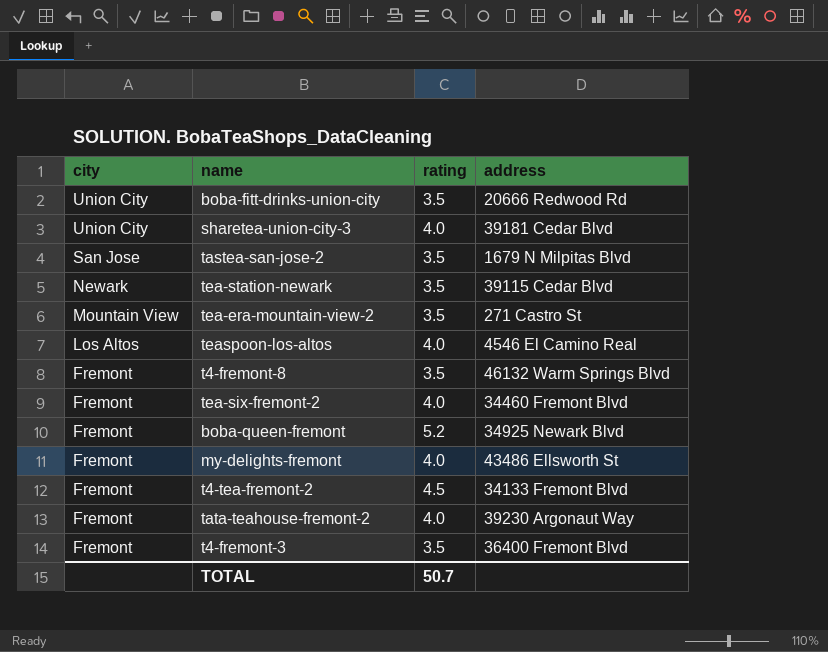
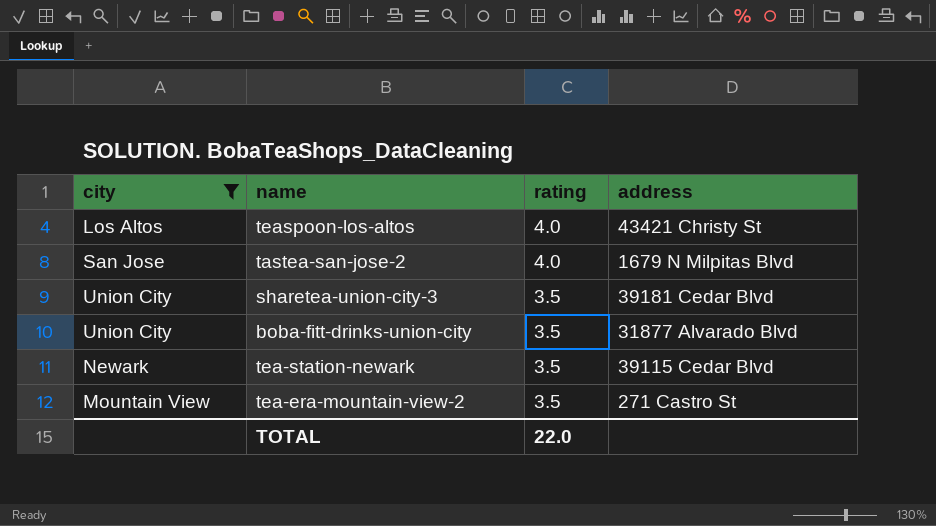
filter: none -> city != Fremont
row order: city descending -> rating descending
teaspoon-los-altos | address: 4546 El Camino Real -> 43421 Christy St
tastea-san-jose-2 | rating: 3.5 -> 4.0
sharetea-union-city-3 | rating: 4.0 -> 3.5
boba-fitt-drinks-union-city | address: 20666 Redwood Rd -> 31877 Alvarado Blvd
TOTAL | rating: 50.7 -> 22.0

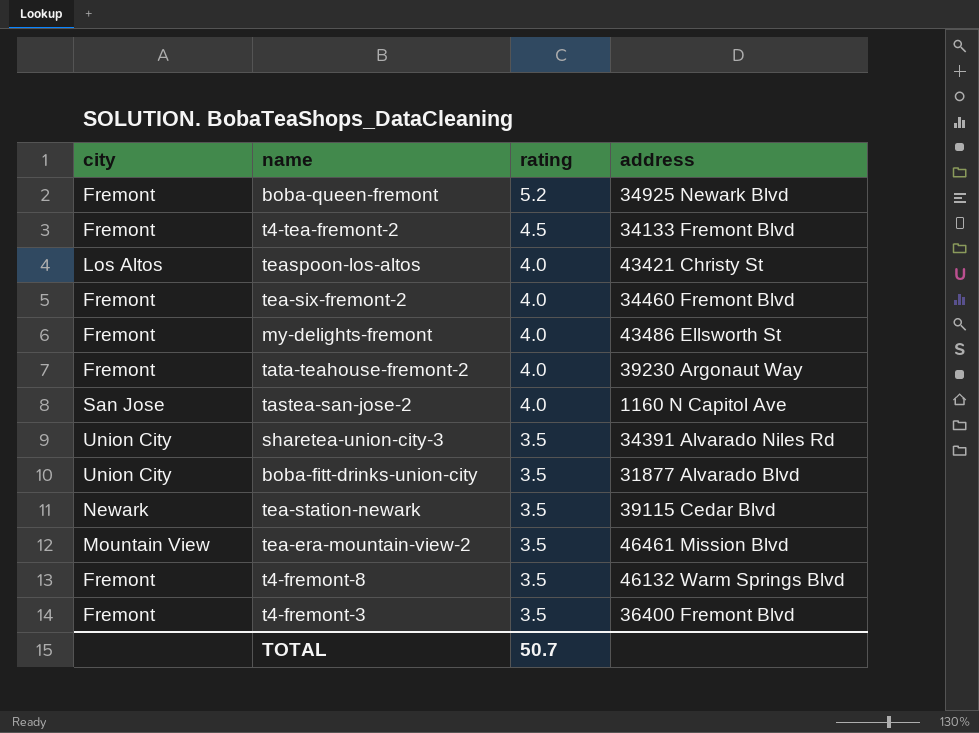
filter: city != Fremont -> none
tastea-san-jose-2 | address: 1679 N Milpitas Blvd -> 1160 N Capitol Ave
sharetea-union-city-3 | address: 39181 Cedar Blvd -> 34391 Alvarado Niles Rd
tea-era-mountain-view-2 | address: 271 Castro St -> 46461 Mission Blvd
TOTAL | rating: 22.0 -> 50.7

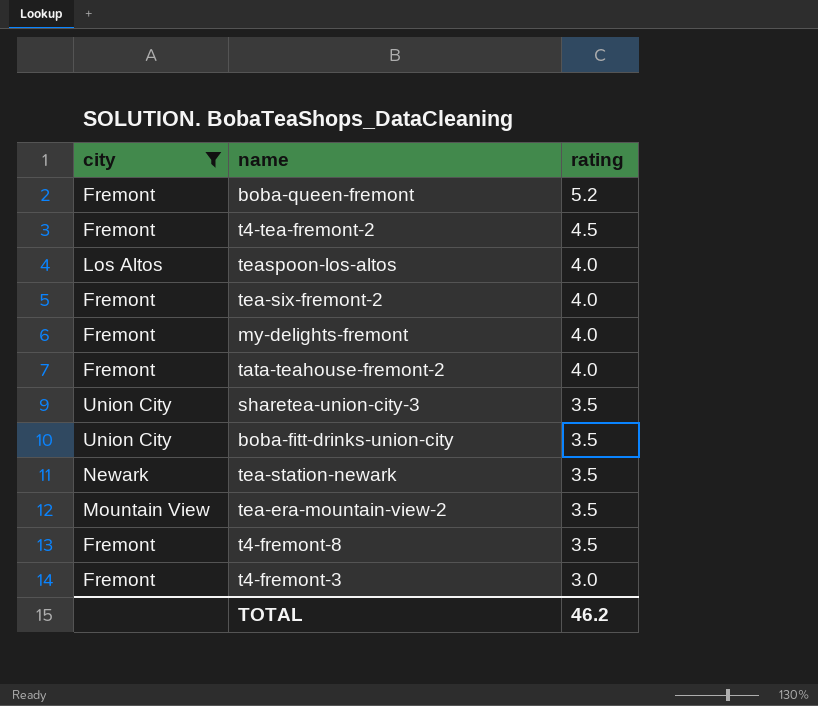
filter: none -> city != San Jose
column address | position: 4 -> none
t4-fremont-3 | rating: 3.5 -> 3.0
TOTAL | rating: 50.7 -> 46.2

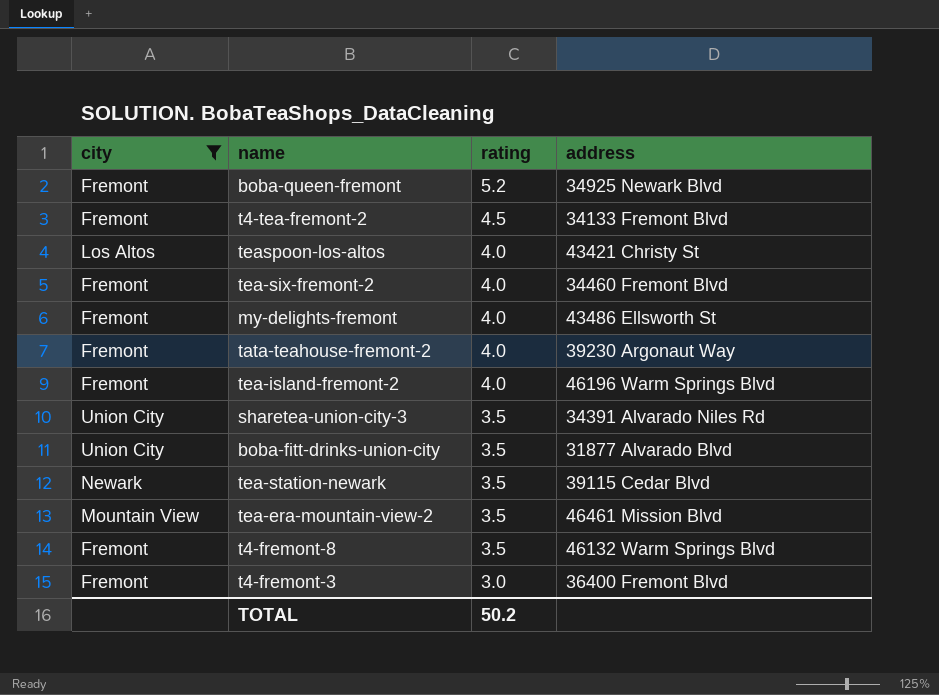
column address | position: none -> 4
row tea-island-fremont-2: none -> Fremont | 4.0 | 46196 Warm Springs Blvd
TOTAL | rating: 46.2 -> 50.2

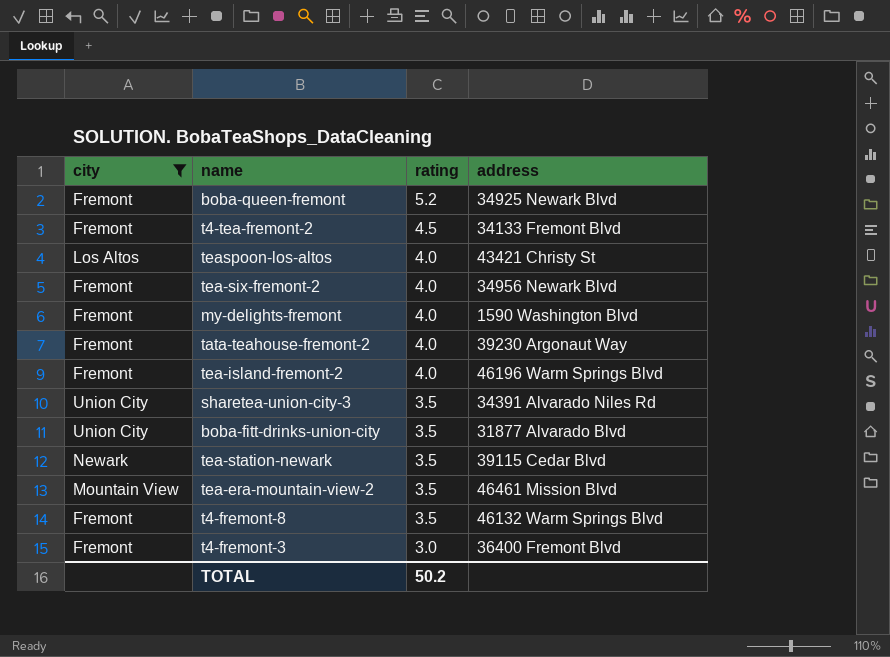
tea-six-fremont-2 | address: 34460 Fremont Blvd -> 34956 Newark Blvd
my-delights-fremont | address: 43486 Ellsworth St -> 1590 Washington Blvd

